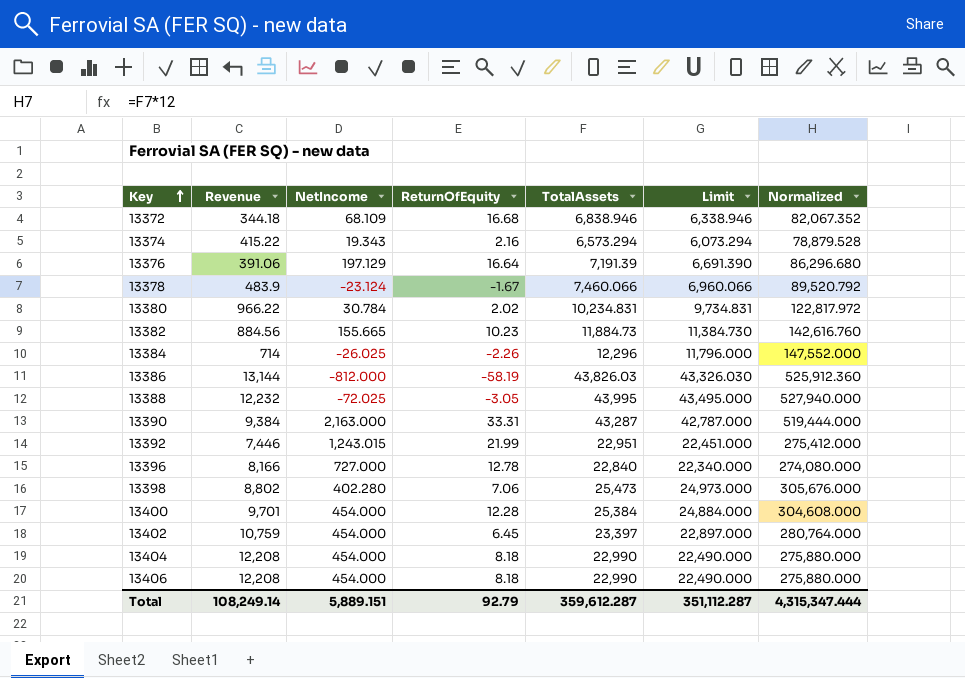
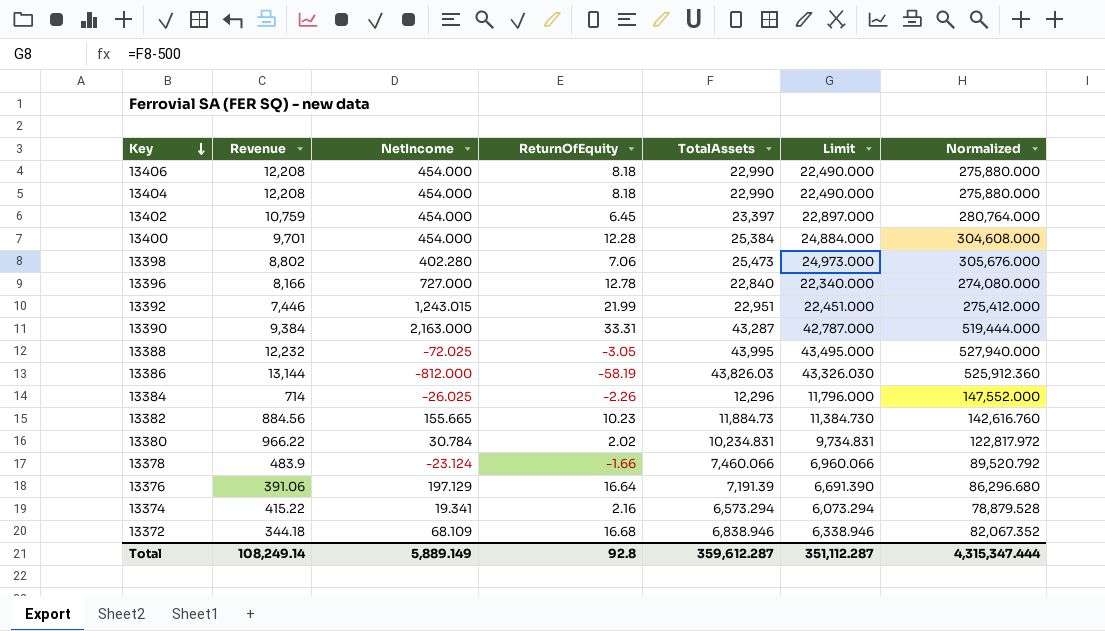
row order: Key ascending -> Key descending
13378 | ReturnOfEquity: -1.67 -> -1.66
13374 | NetIncome: 19.343 -> 19.341
Total | NetIncome: 5,889.151 -> 5,889.149
Total | ReturnOfEquity: 92.79 -> 92.8

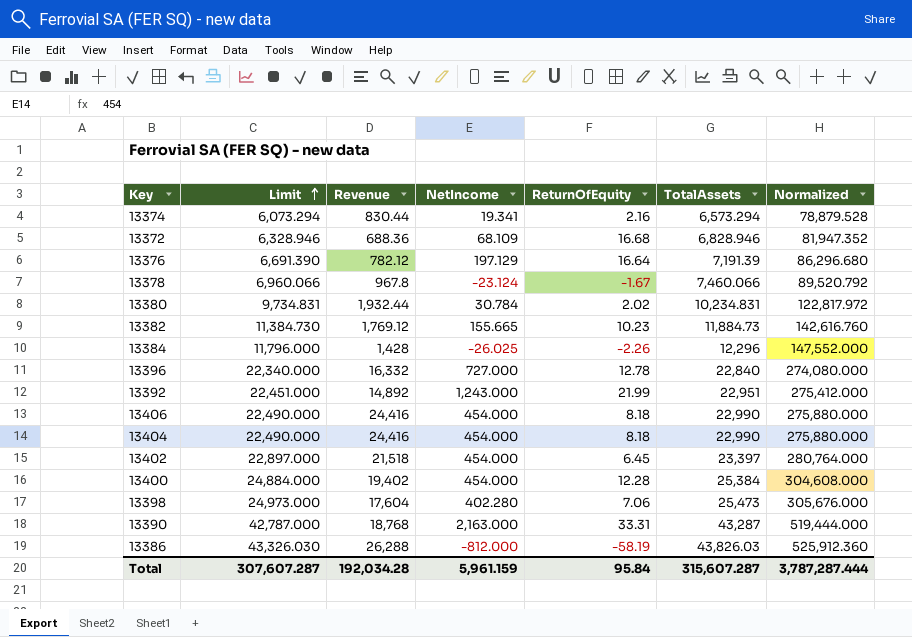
row order: Key descending -> Limit ascending
column Limit | position: 6 -> 2
row 13388: 12,232 | -72.025 | -3.05 | 43,995 | 43,495.000 | 527,940.000 -> none
13374 | Revenue: 415.22 -> 830.44
13372 | Limit: 6,338.946 -> 6,328.946
13372 | Revenue: 344.18 -> 688.36
13372 | TotalAssets: 6,838.946 -> 6,828.946
13372 | Normalized: 82,067.352 -> 81,947.352
13376 | Revenue: 391.06 -> 782.12
13378 | Revenue: 483.9 -> 967.8
13378 | ReturnOfEquity: -1.66 -> -1.67
13380 | Revenue: 966.22 -> 1,932.44
13382 | Revenue: 884.56 -> 1,769.12
13384 | Revenue: 714 -> 1,428
13396 | Revenue: 8,166 -> 16,332
13392 | Revenue: 7,446 -> 14,892
13392 | NetIncome: 1,243.015 -> 1,243.000
13406 | Revenue: 12,208 -> 24,416
13404 | Revenue: 12,208 -> 24,416
13402 | Revenue: 10,759 -> 21,518
13400 | Revenue: 9,701 -> 19,402
13398 | Revenue: 8,802 -> 17,604
13390 | Revenue: 9,384 -> 18,768
13386 | Revenue: 13,144 -> 26,288
Total | Limit: 351,112.287 -> 307,607.287
Total | Revenue: 108,249.14 -> 192,034.28
Total | NetIncome: 5,889.149 -> 5,961.159
Total | ReturnOfEquity: 92.8 -> 95.84
Total | TotalAssets: 359,612.287 -> 315,607.287
Total | Normalized: 4,315,347.444 -> 3,787,287.444

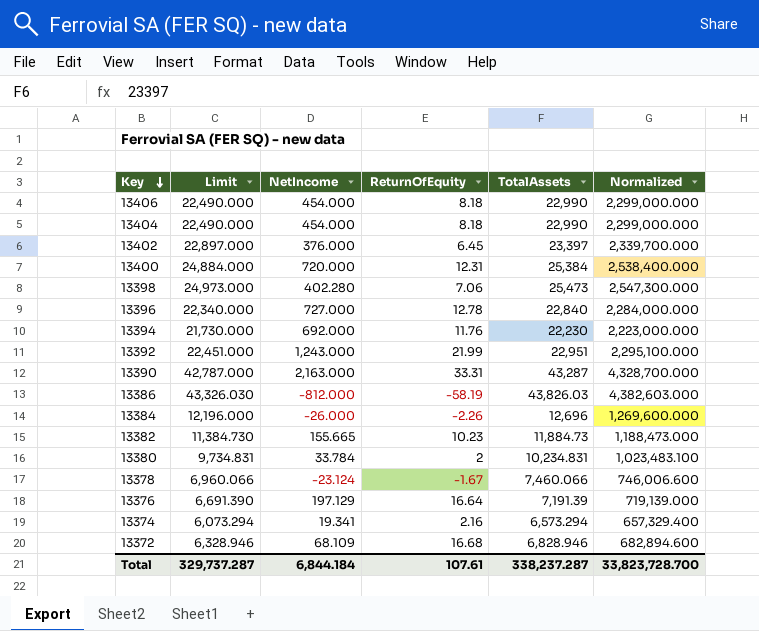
row order: Limit ascending -> Key descending
column Revenue | position: 3 -> none
column Normalized | formula: [TotalAssets] * 12 -> [TotalAssets] * 100
13402 | NetIncome: 454.000 -> 376.000
13400 | NetIncome: 454.000 -> 720.000
13400 | ReturnOfEquity: 12.28 -> 12.31
row 13394: none -> 21,730.000 | 692.000 | 11.76 | 22,230 | 2,223,000.000
13384 | Limit: 11,796.000 -> 12,196.000
13384 | NetIncome: -26.025 -> -26.000
13384 | TotalAssets: 12,296 -> 12,696
13380 | NetIncome: 30.784 -> 33.784
13380 | ReturnOfEquity: 2.02 -> 2
Total | Limit: 307,607.287 -> 329,737.287
Total | NetIncome: 5,961.159 -> 6,844.184
Total | ReturnOfEquity: 95.84 -> 107.61
Total | TotalAssets: 315,607.287 -> 338,237.287
Total | Normalized: 3,787,287.444 -> 33,823,728.700

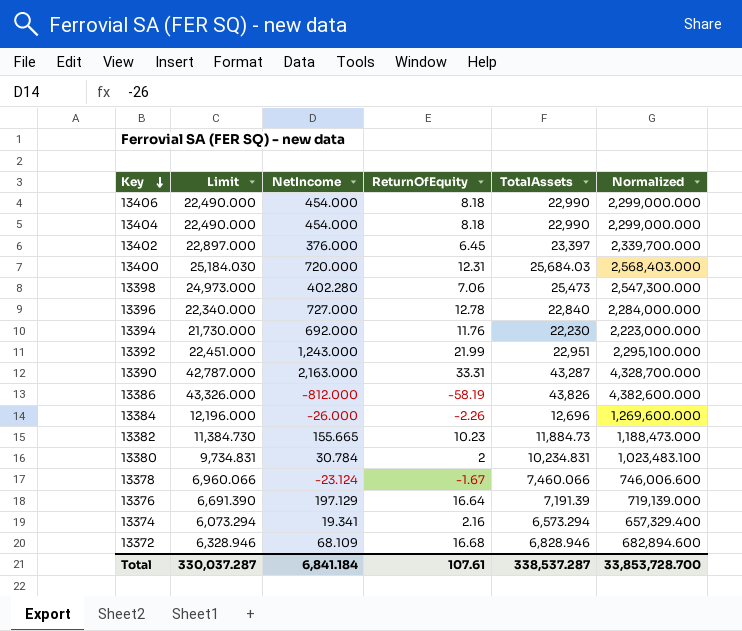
13400 | Limit: 24,884.000 -> 25,184.030
13400 | TotalAssets: 25,384 -> 25,684.03
13400 | Normalized: 2,538,400.000 -> 2,568,403.000
13386 | Limit: 43,326.030 -> 43,326.000
13386 | TotalAssets: 43,826.03 -> 43,826
13386 | Normalized: 4,382,603.000 -> 4,382,600.000
13380 | NetIncome: 33.784 -> 30.784
Total | Limit: 329,737.287 -> 330,037.287
Total | NetIncome: 6,844.184 -> 6,841.184
Total | TotalAssets: 338,237.287 -> 338,537.287
Total | Normalized: 33,823,728.700 -> 33,853,728.700

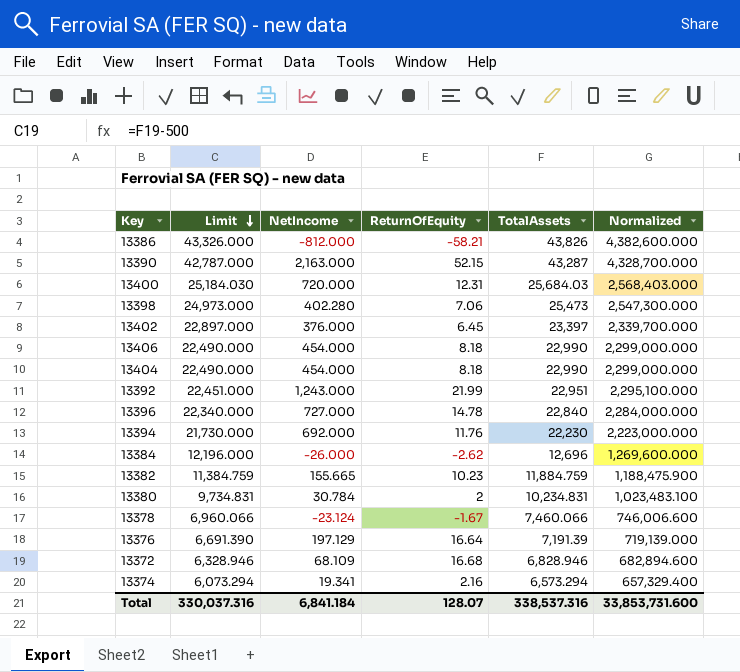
row order: Key descending -> Limit descending
13386 | ReturnOfEquity: -58.19 -> -58.21
13390 | ReturnOfEquity: 33.31 -> 52.15
13396 | ReturnOfEquity: 12.78 -> 14.78
13384 | ReturnOfEquity: -2.26 -> -2.62
13382 | Limit: 11,384.730 -> 11,384.759
13382 | TotalAssets: 11,884.73 -> 11,884.759
13382 | Normalized: 1,188,473.000 -> 1,188,475.900
Total | Limit: 330,037.287 -> 330,037.316
Total | ReturnOfEquity: 107.61 -> 128.07
Total | TotalAssets: 338,537.287 -> 338,537.316
Total | Normalized: 33,853,728.700 -> 33,853,731.600

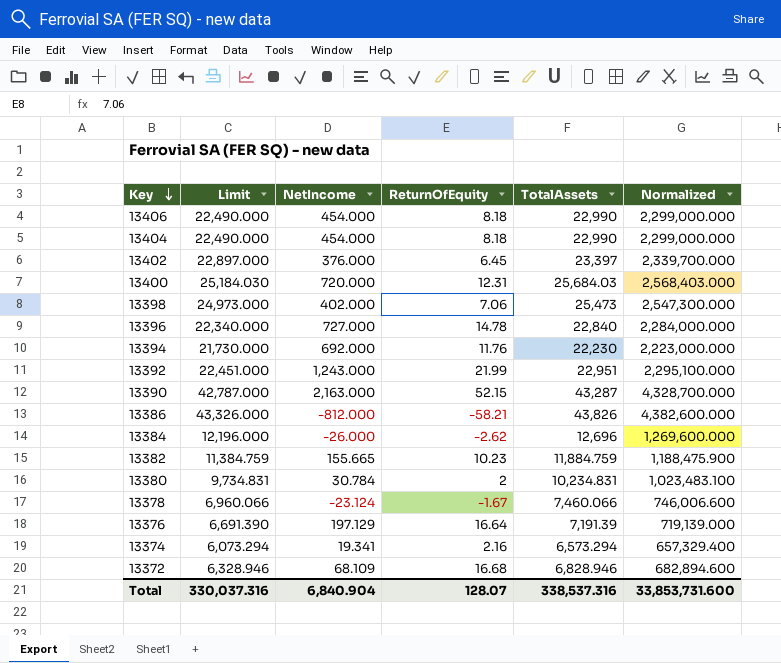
row order: Limit descending -> Key descending
13398 | NetIncome: 402.280 -> 402.000
Total | NetIncome: 6,841.184 -> 6,840.904

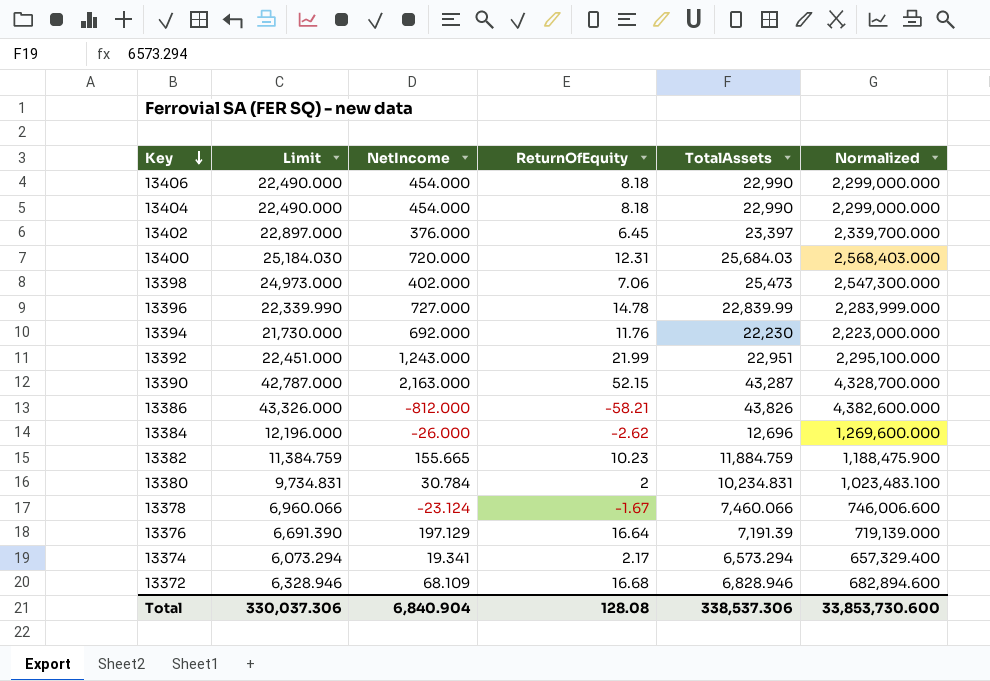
13396 | Limit: 22,340.000 -> 22,339.990
13396 | TotalAssets: 22,840 -> 22,839.99
13396 | Normalized: 2,284,000.000 -> 2,283,999.000
13374 | ReturnOfEquity: 2.16 -> 2.17
Total | Limit: 330,037.316 -> 330,037.306
Total | ReturnOfEquity: 128.07 -> 128.08
Total | TotalAssets: 338,537.316 -> 338,537.306
Total | Normalized: 33,853,731.600 -> 33,853,730.600

